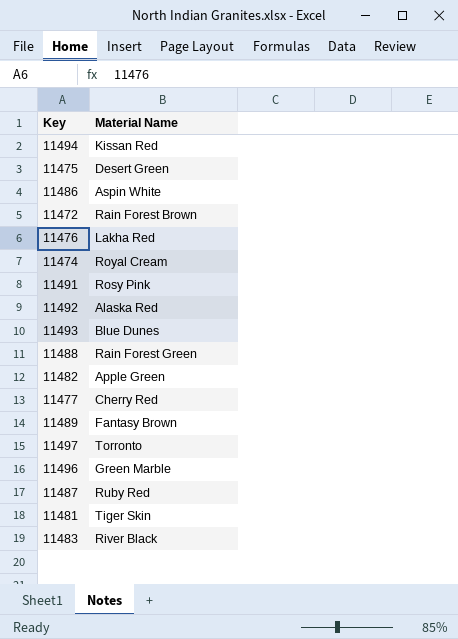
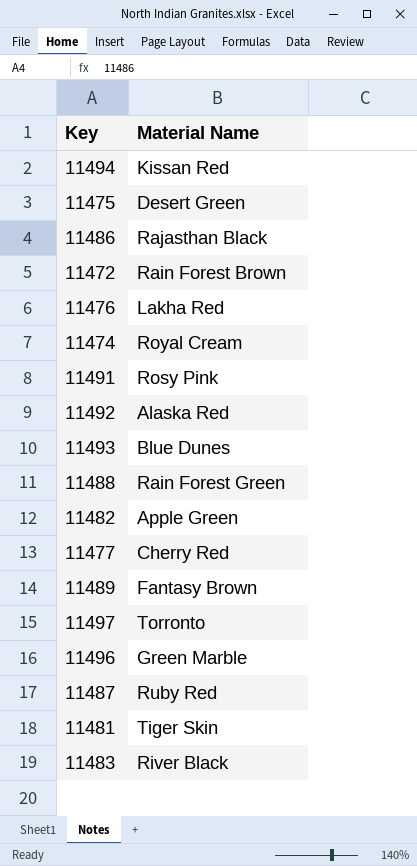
11486 | Material Name: Aspin White -> Rajasthan Black

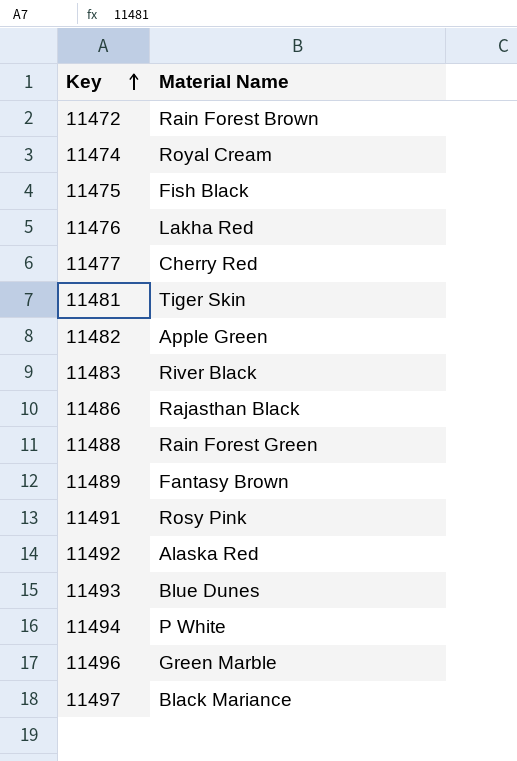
row order: none -> Key ascending
row 11487: Ruby Red -> none
11475 | Material Name: Desert Green -> Fish Black
11494 | Material Name: Kissan Red -> P White
11497 | Material Name: Torronto -> Black Mariance

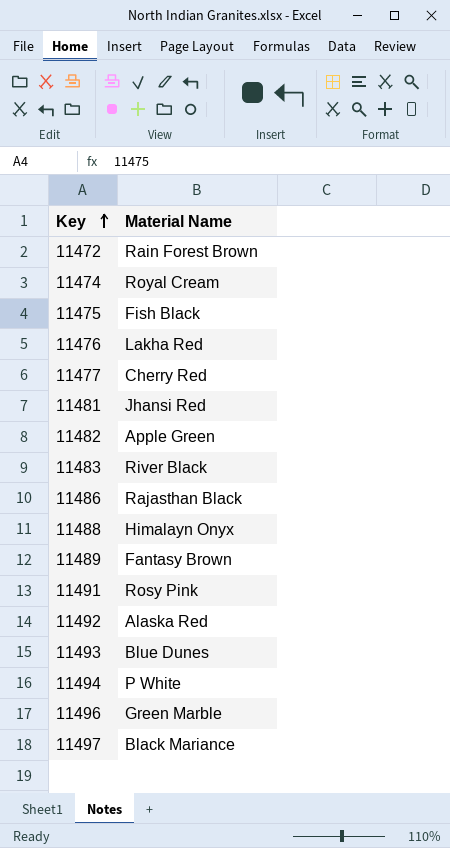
11481 | Material Name: Tiger Skin -> Jhansi Red
11488 | Material Name: Rain Forest Green -> Himalayn Onyx

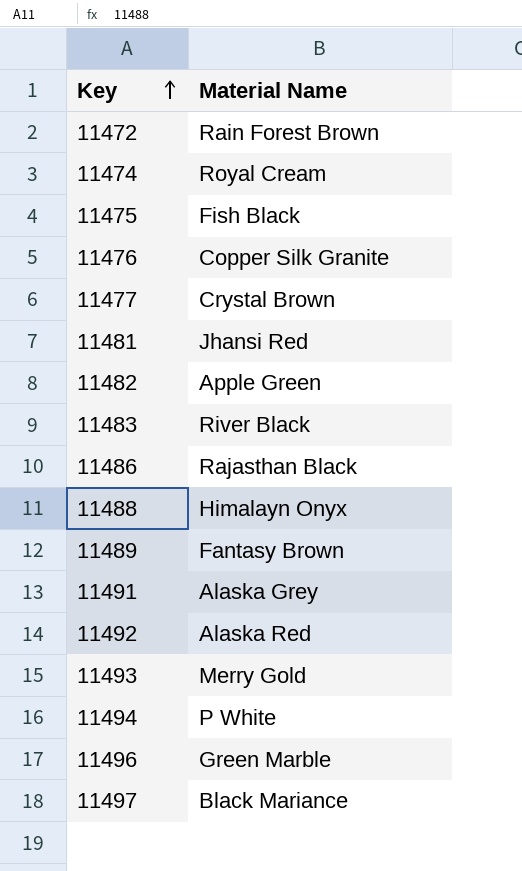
11476 | Material Name: Lakha Red -> Copper Silk Granite
11477 | Material Name: Cherry Red -> Crystal Brown
11491 | Material Name: Rosy Pink -> Alaska Grey
11493 | Material Name: Blue Dunes -> Merry Gold

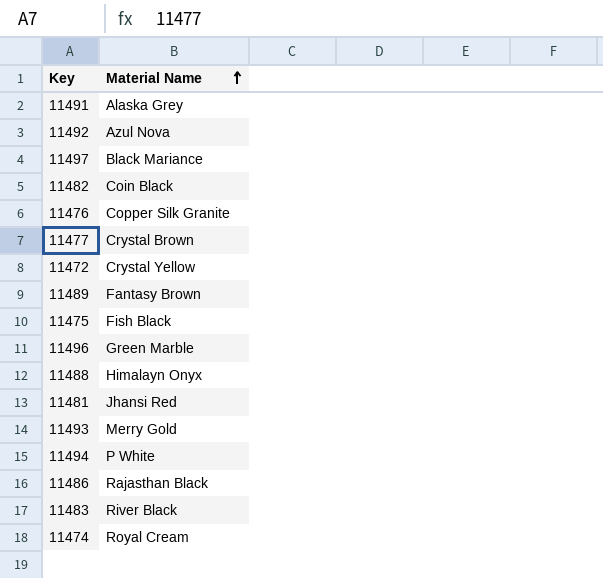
row order: Key ascending -> Material Name ascending
11492 | Material Name: Alaska Red -> Azul Nova
11482 | Material Name: Apple Green -> Coin Black
11472 | Material Name: Rain Forest Brown -> Crystal Yellow

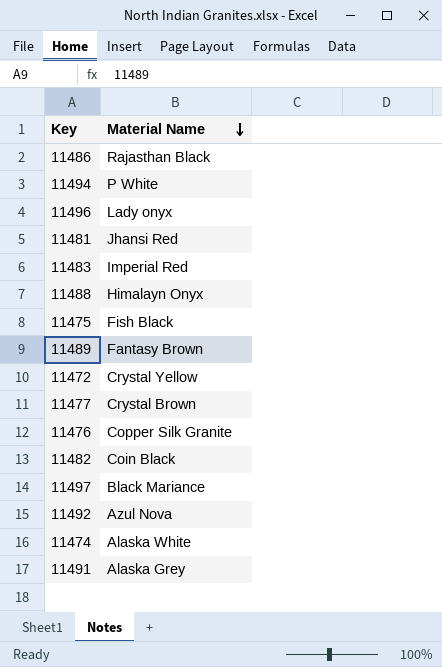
row order: Material Name ascending -> Material Name descending
row 11493: Merry Gold -> none
11496 | Material Name: Green Marble -> Lady onyx
11483 | Material Name: River Black -> Imperial Red
11474 | Material Name: Royal Cream -> Alaska White

